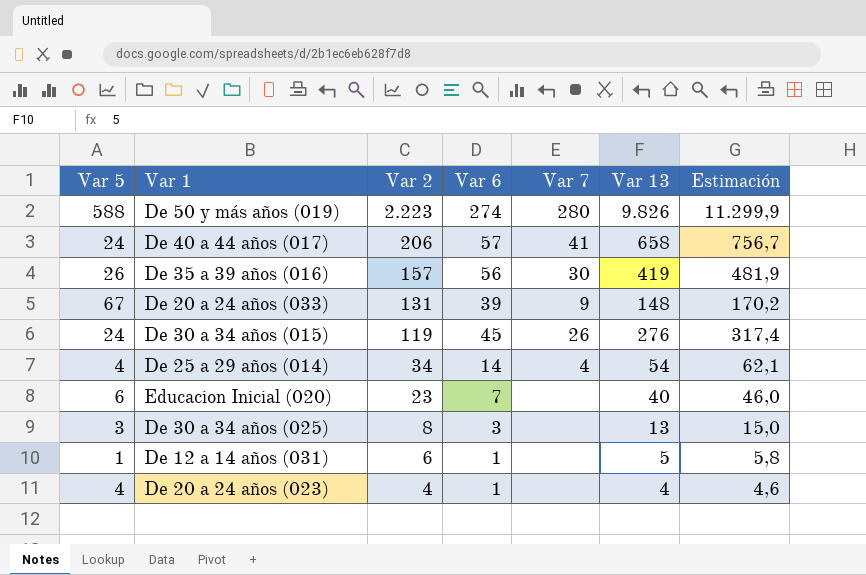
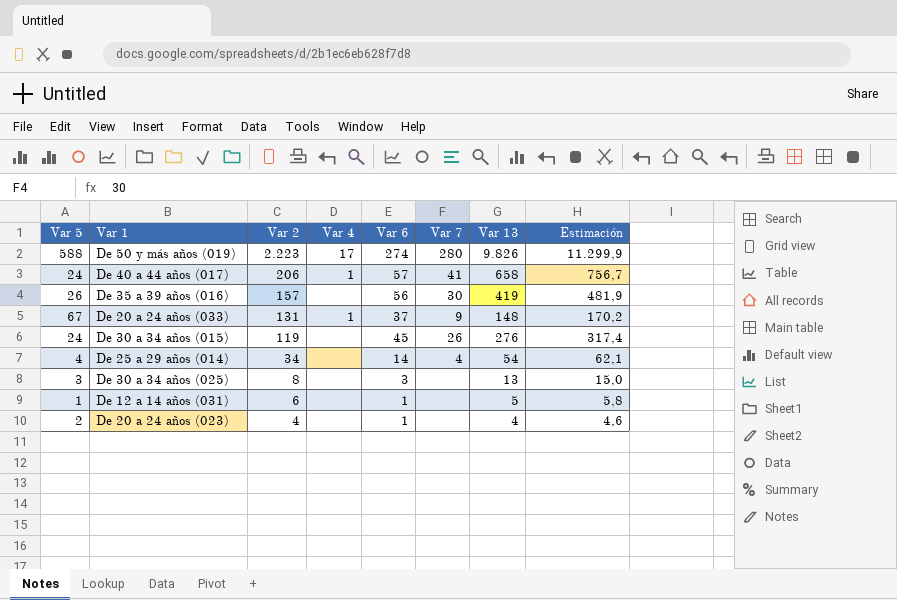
column Var 4 | position: none -> 4
row Educacion Inicial (020): 6 | 23 | 7 | none | 40 | 46,0 -> none
De 20 a 24 años (033) | Var 6: 39 -> 37
De 20 a 24 años (023) | Var 5: 4 -> 2

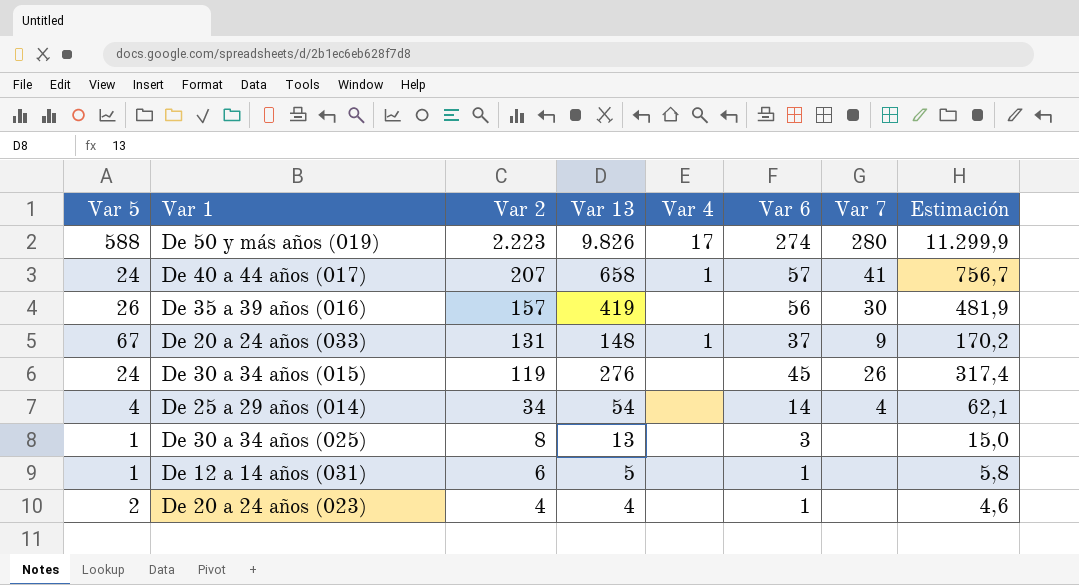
column Var 13 | position: 7 -> 4
De 40 a 44 años (017) | Var 2: 206 -> 207
De 30 a 34 años (025) | Var 5: 3 -> 1

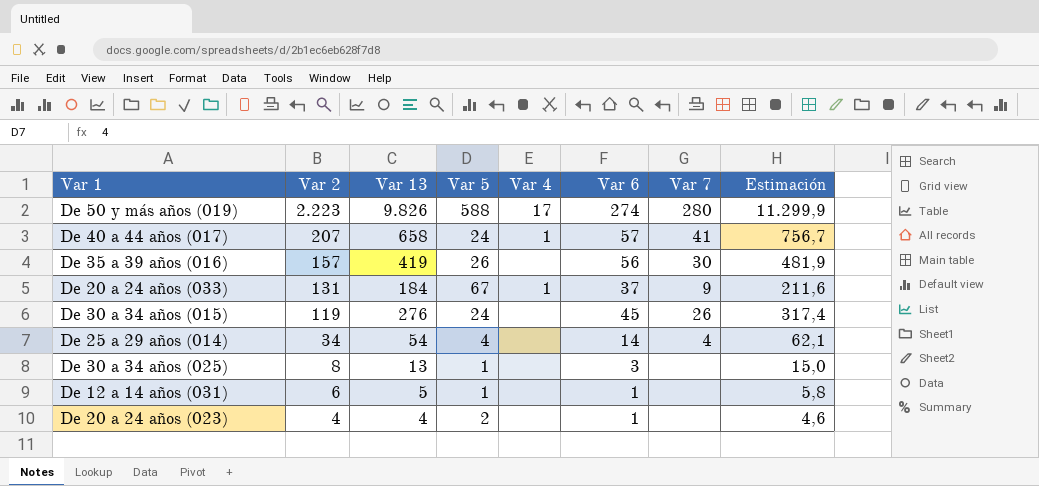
column Var 5 | position: 1 -> 4
De 20 a 24 años (033) | Var 13: 148 -> 184
De 20 a 24 años (033) | Estimación: 170,2 -> 211,6

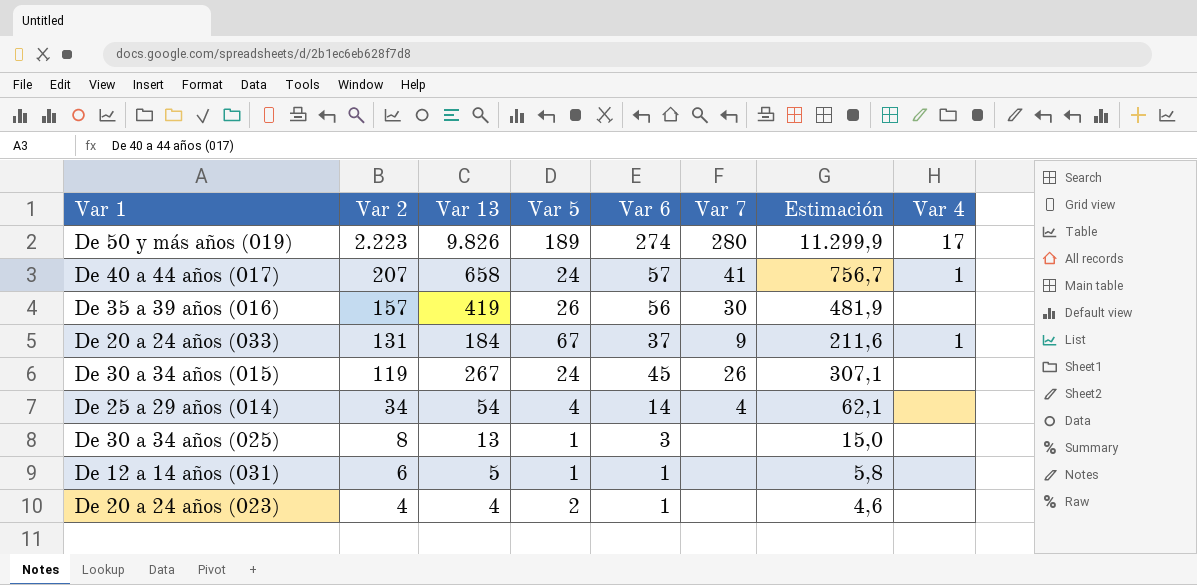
column Var 4 | position: 5 -> 8
De 50 y más años (019) | Var 5: 588 -> 189
De 30 a 34 años (015) | Var 13: 276 -> 267
De 30 a 34 años (015) | Estimación: 317,4 -> 307,1

